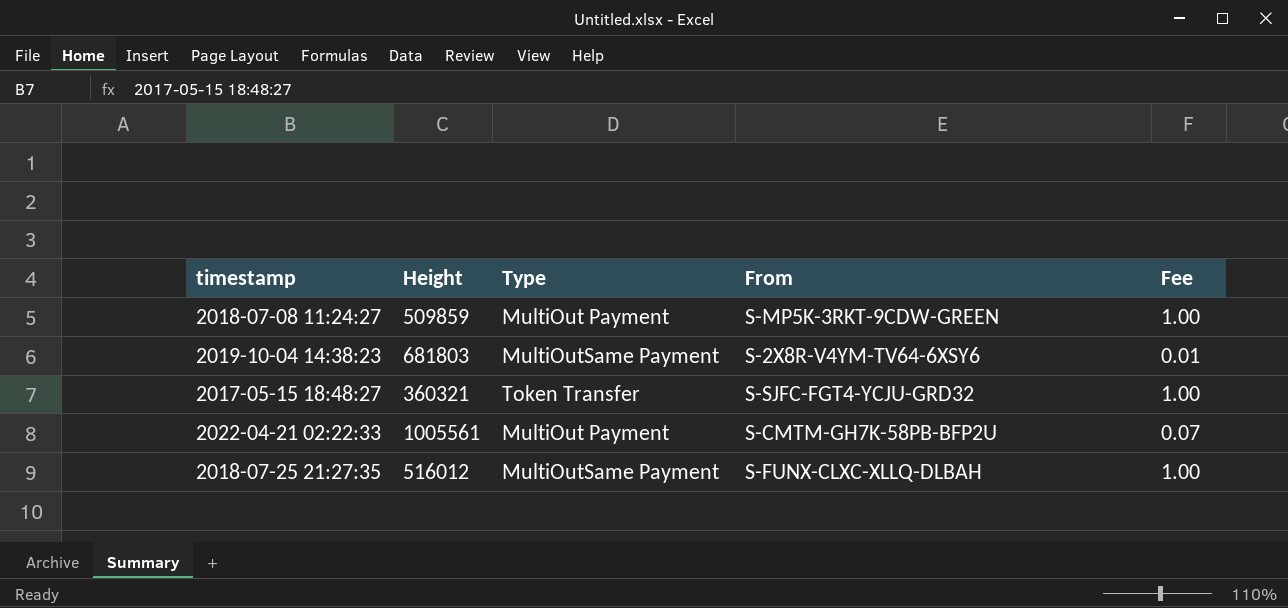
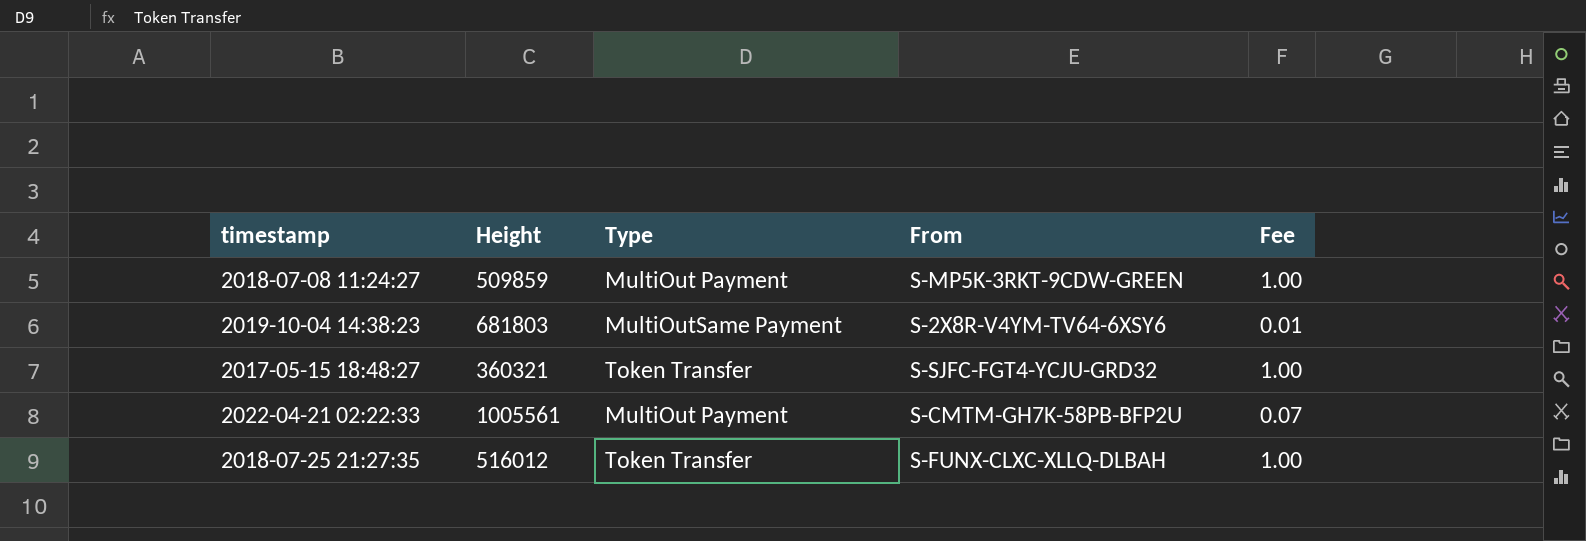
2018-07-25 21:27:35 | Type: MultiOutSame Payment -> Token Transfer

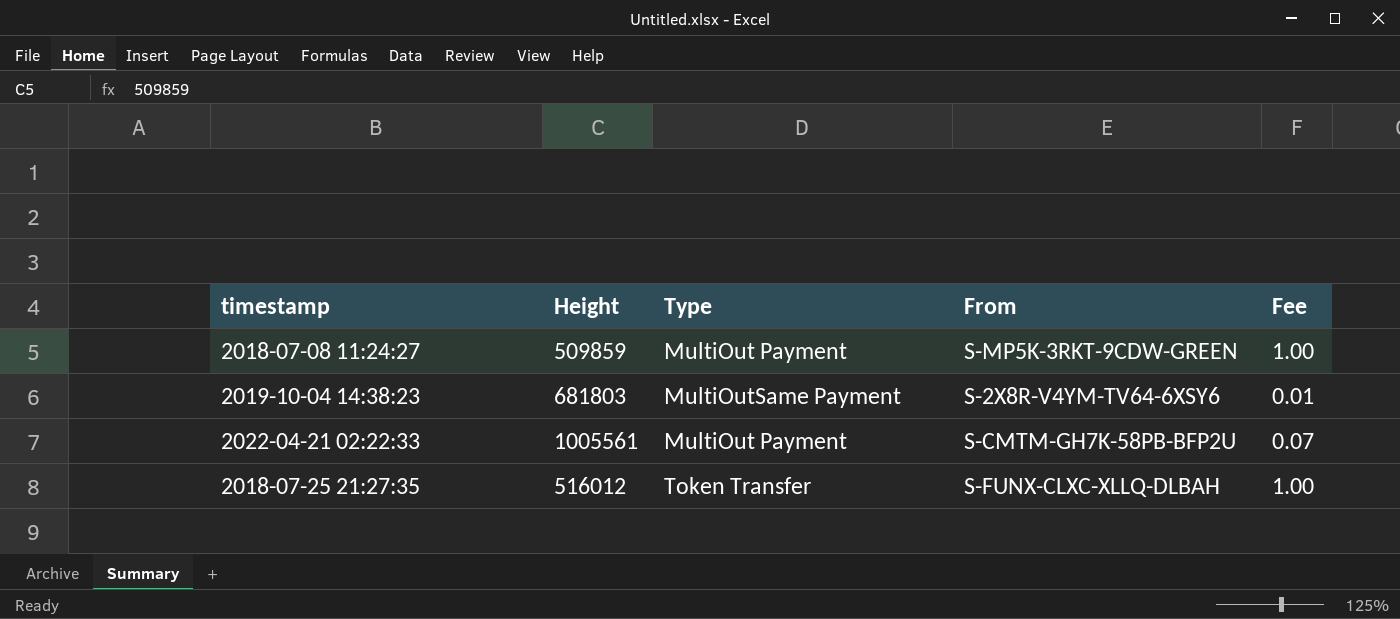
row 2017-05-15 18:48:27: 360321 | Token Transfer | S-SJFC-FGT4-YCJU-GRD32 | 1.00 -> none

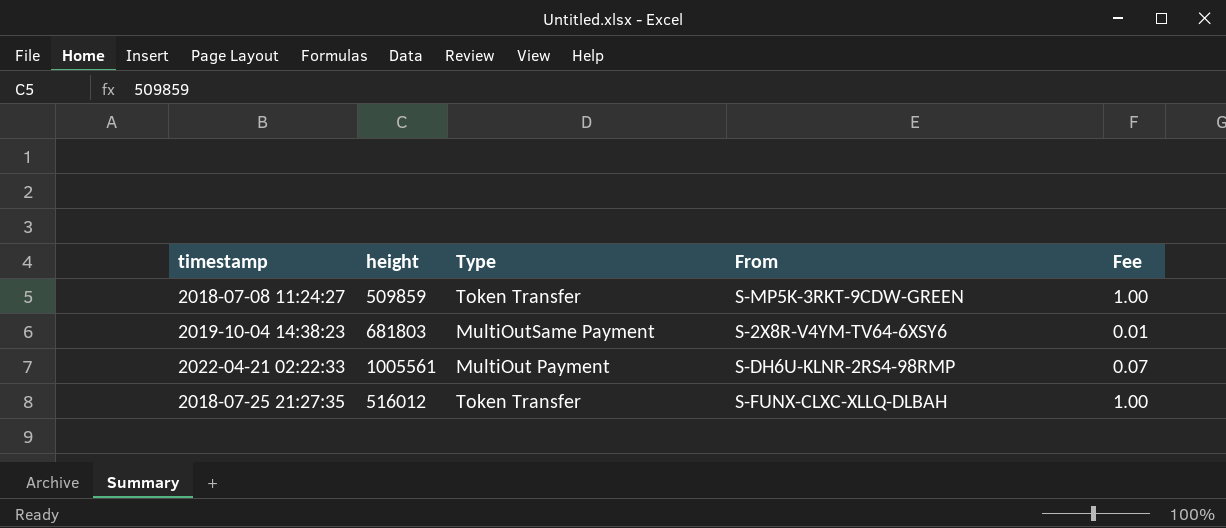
column name: Height -> height
2018-07-08 11:24:27 | Type: MultiOut Payment -> Token Transfer
2022-04-21 02:22:33 | From: S-CMTM-GH7K-58PB-BFP2U -> S-DH6U-KLNR-2RS4-98RMP

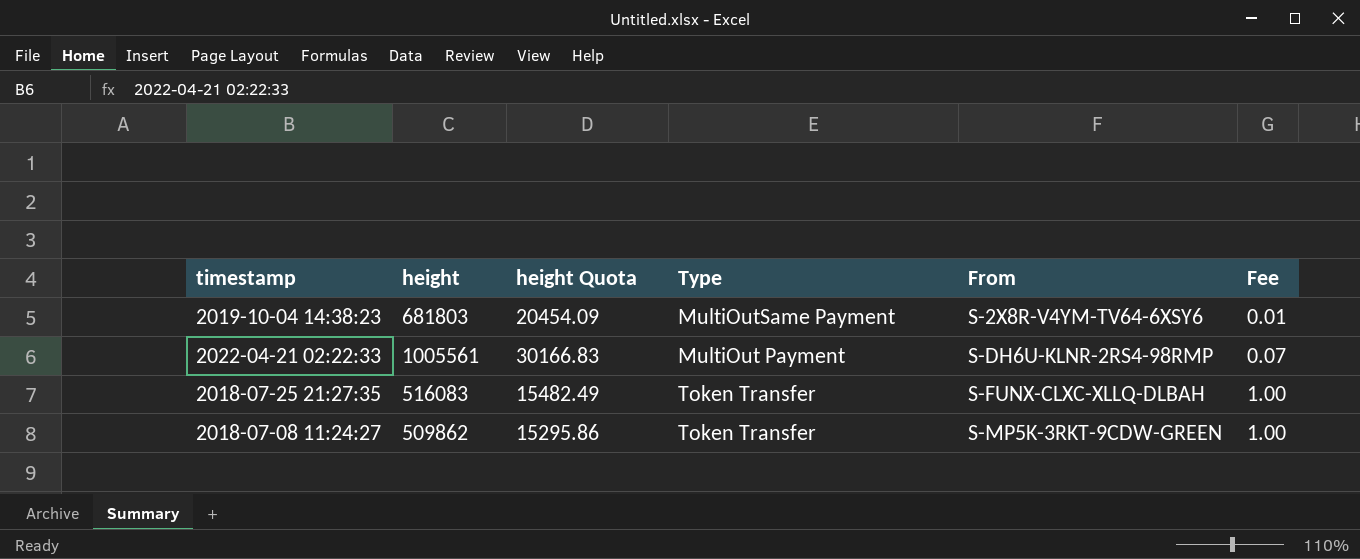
row order: none -> From ascending
column height Quota | formula: none -> [height] * 0.03
2018-07-25 21:27:35 | height: 516012 -> 516083
2018-07-08 11:24:27 | height: 509859 -> 509862

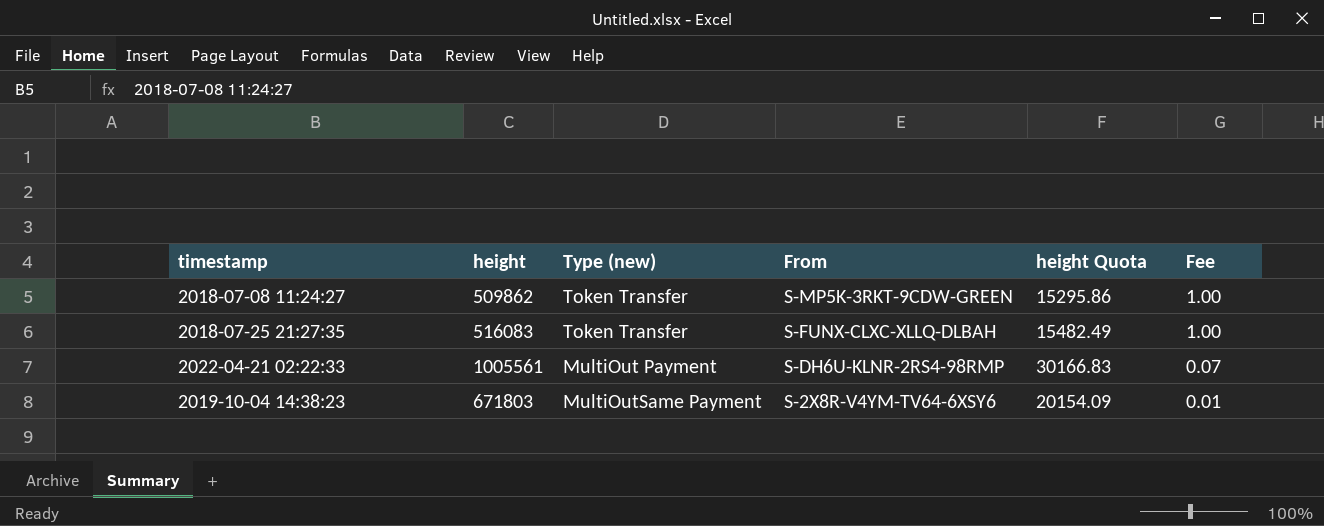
row order: From ascending -> From descending
column name: Type -> Type (new)
column height Quota | position: 3 -> 5
2019-10-04 14:38:23 | height: 681803 -> 671803
2019-10-04 14:38:23 | height Quota: 20454.09 -> 20154.09

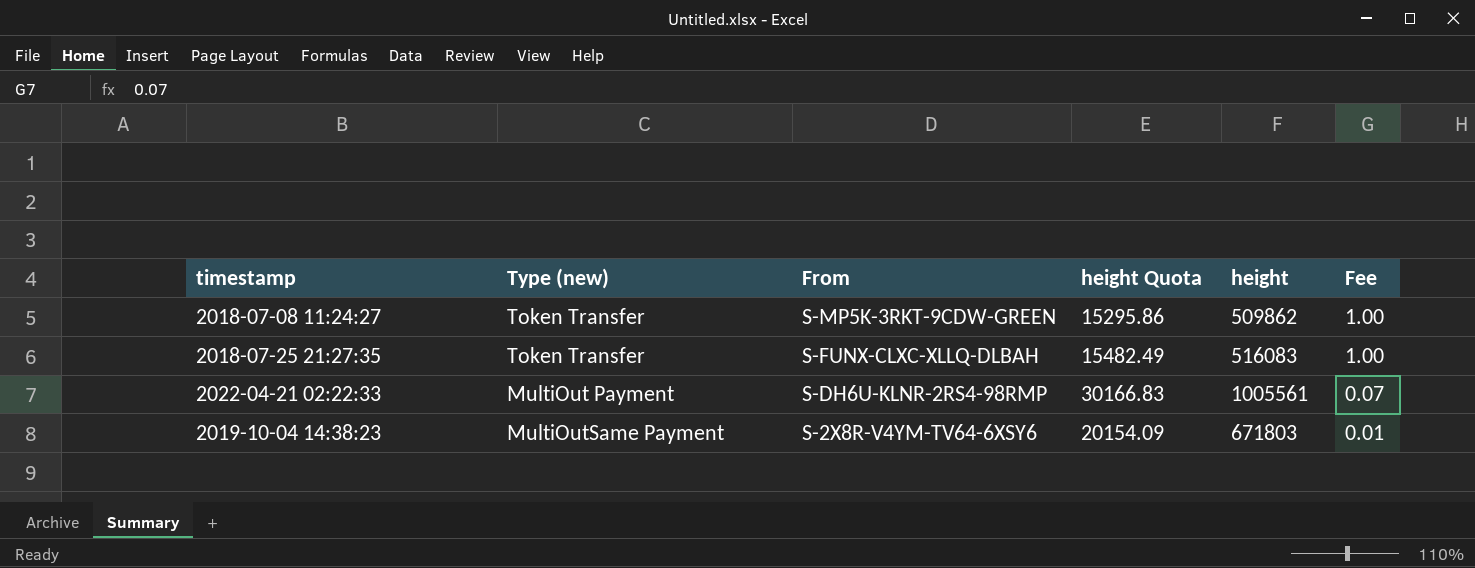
column height | position: 2 -> 5

